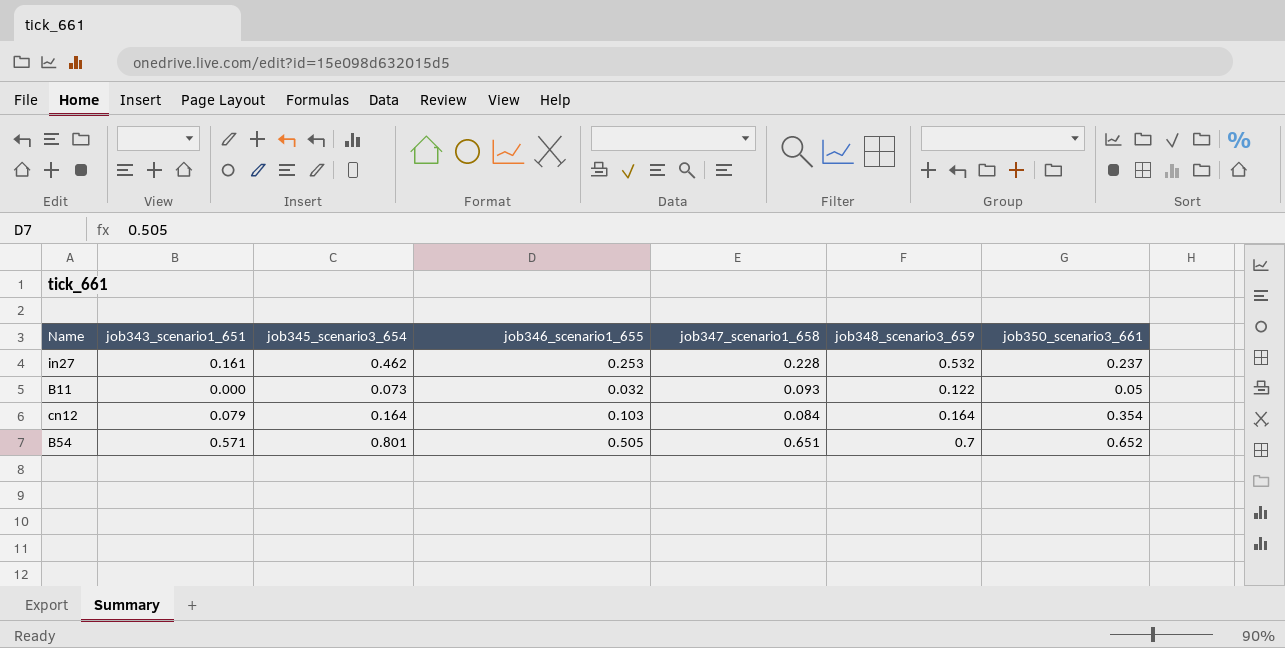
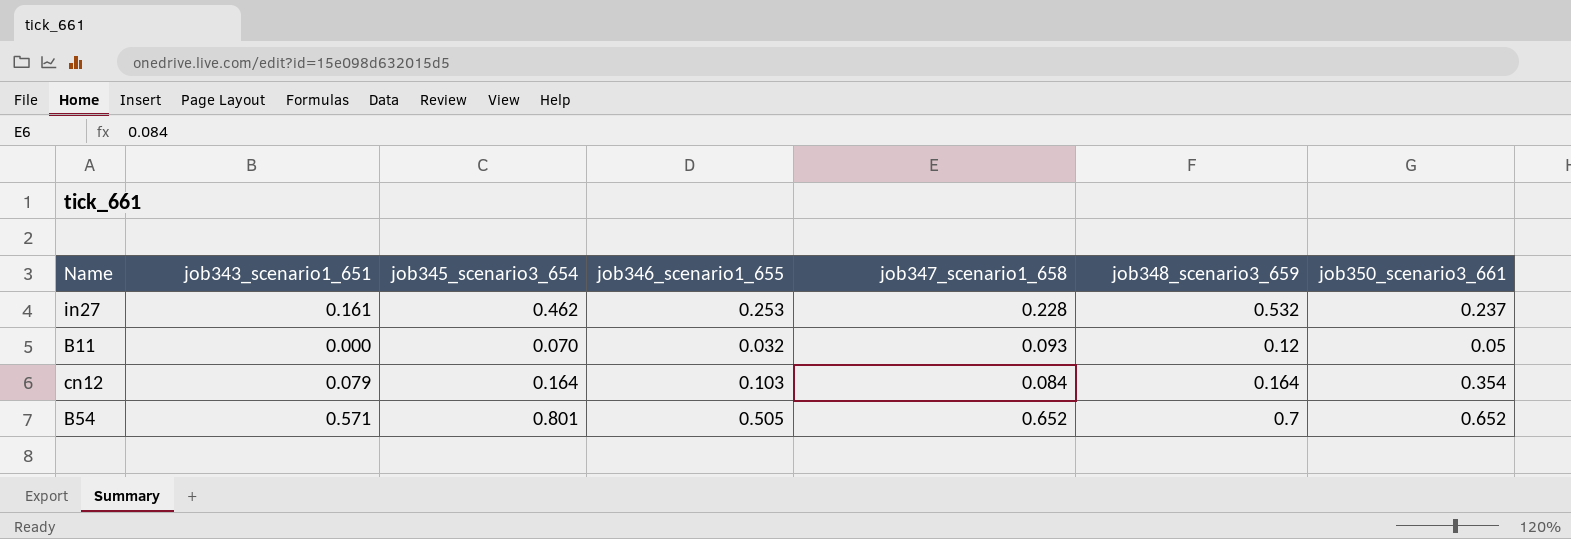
B11 | job345_scenario3_654: 0.073 -> 0.070
B11 | job348_scenario3_659: 0.122 -> 0.12
B54 | job347_scenario1_658: 0.651 -> 0.652

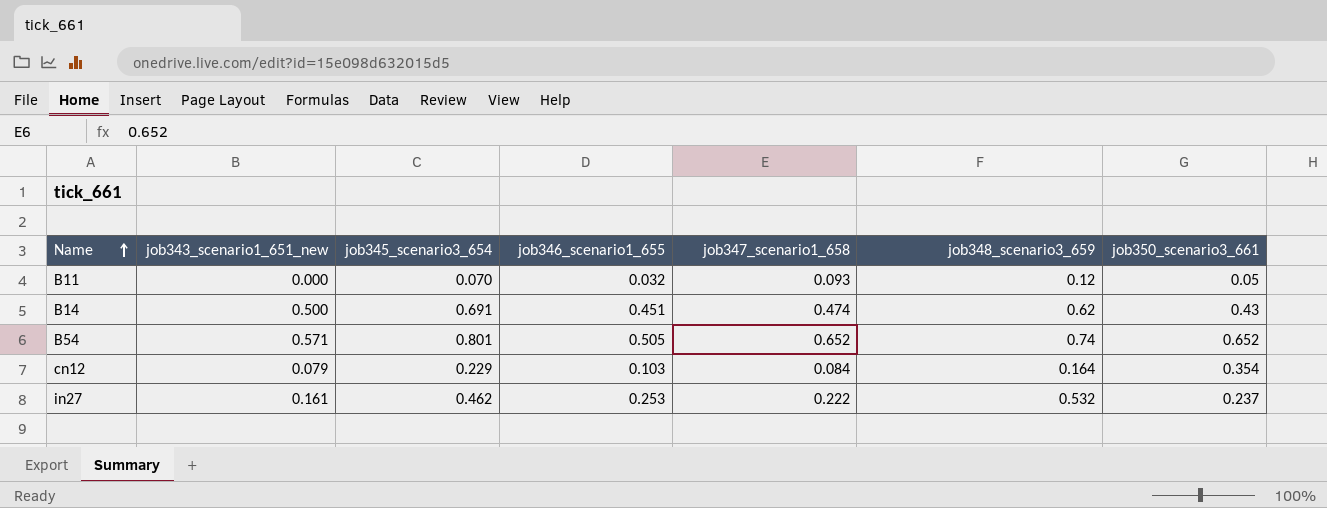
row order: none -> Name ascending
column name: job343_scenario1_651 -> job343_scenario1_651_new
row B14: none -> 0.500 | 0.691 | 0.451 | 0.474 | 0.62 | 0.43
B54 | job348_scenario3_659: 0.7 -> 0.74
cn12 | job345_scenario3_654: 0.164 -> 0.229
in27 | job347_scenario1_658: 0.228 -> 0.222

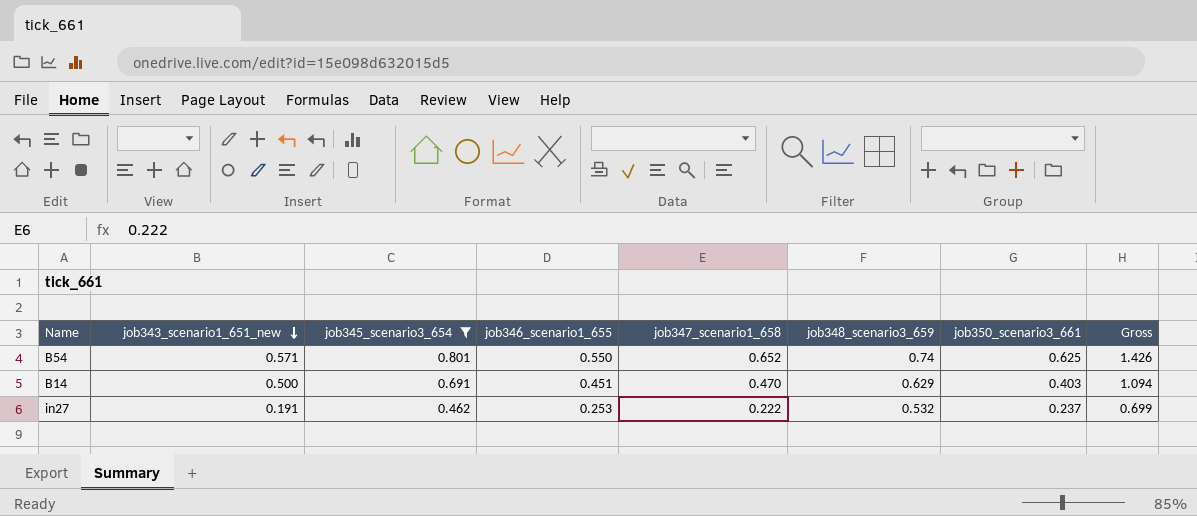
filter: none -> job345_scenario3_654 >= 0.462
row order: Name ascending -> job343_scenario1_651_new descending
column Gross | formula: none -> [job345_scenario3_654] + [job350_scenario3_661]
B54 | job346_scenario1_655: 0.505 -> 0.550
B54 | job350_scenario3_661: 0.652 -> 0.625
B14 | job347_scenario1_658: 0.474 -> 0.470
B14 | job348_scenario3_659: 0.62 -> 0.629
B14 | job350_scenario3_661: 0.43 -> 0.403
in27 | job343_scenario1_651_new: 0.161 -> 0.191

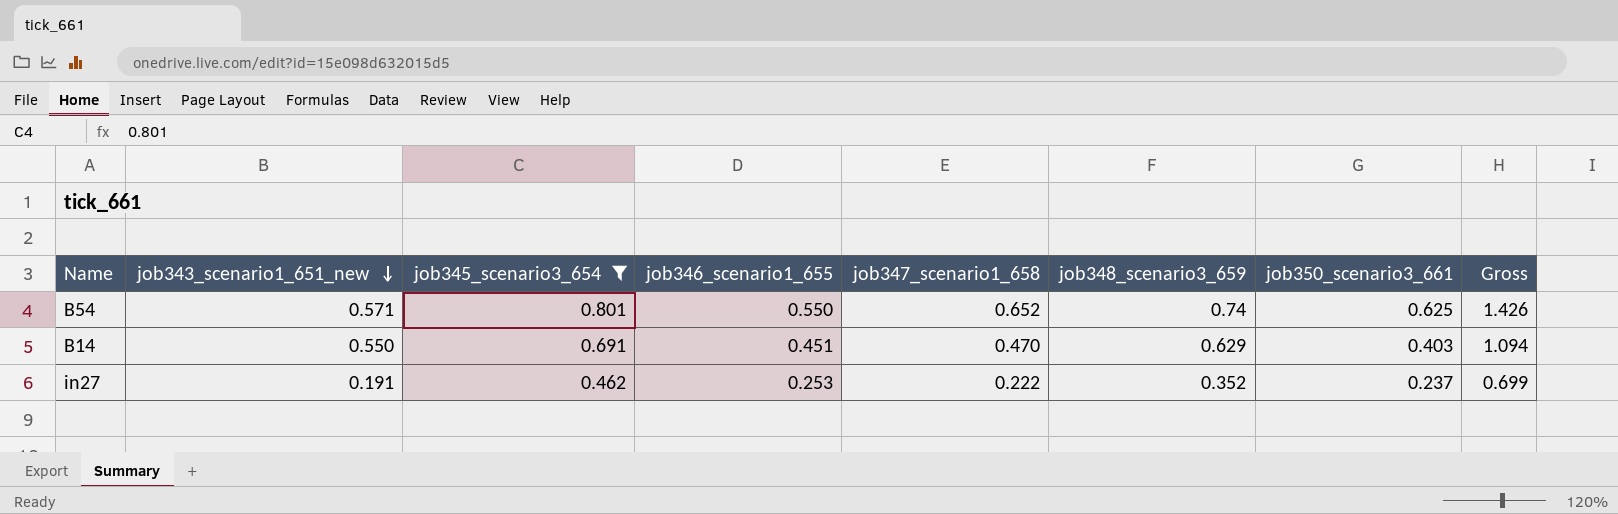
B14 | job343_scenario1_651_new: 0.500 -> 0.550
in27 | job348_scenario3_659: 0.532 -> 0.352

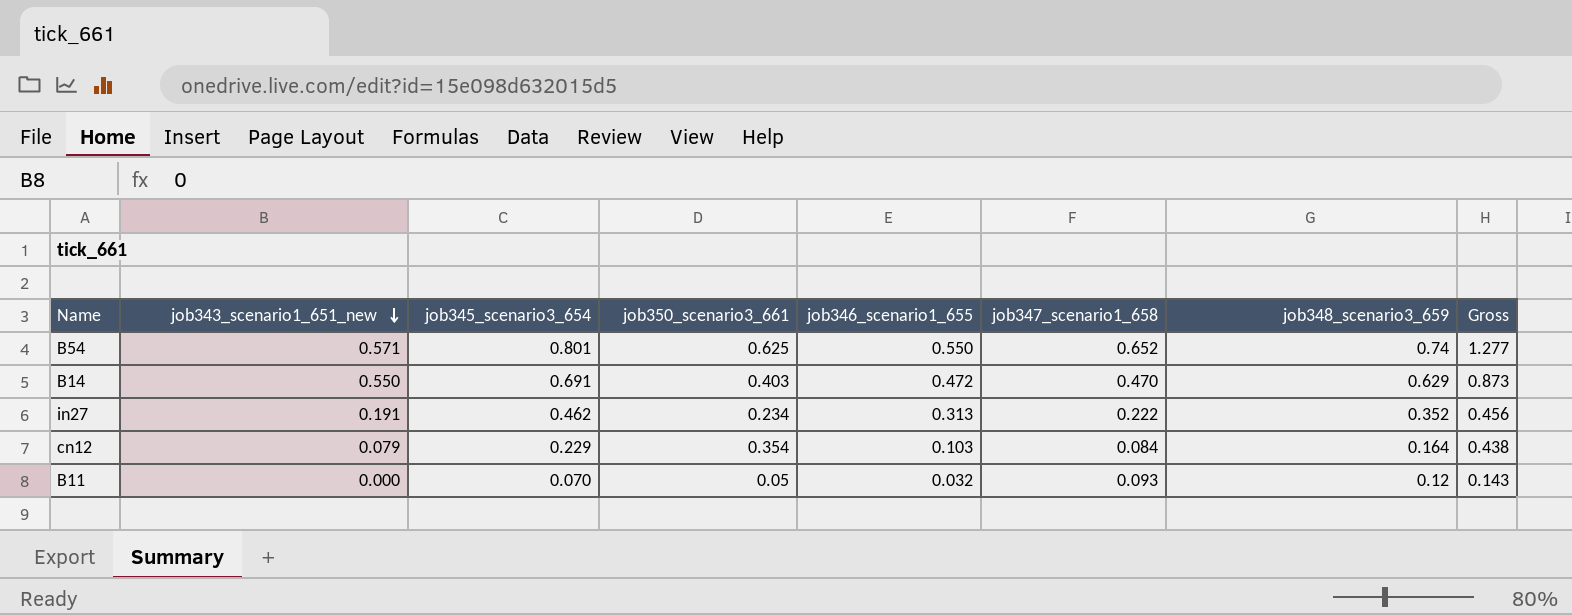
filter: job345_scenario3_654 >= 0.462 -> none
column job350_scenario3_661 | position: 7 -> 4
column Gross | formula: [job345_scenario3_654] + [job350_scenario3_661] -> [job350_scenario3_661] + [job347_scenario1_658]
B14 | job346_scenario1_655: 0.451 -> 0.472
in27 | job350_scenario3_661: 0.237 -> 0.234
in27 | job346_scenario1_655: 0.253 -> 0.313

